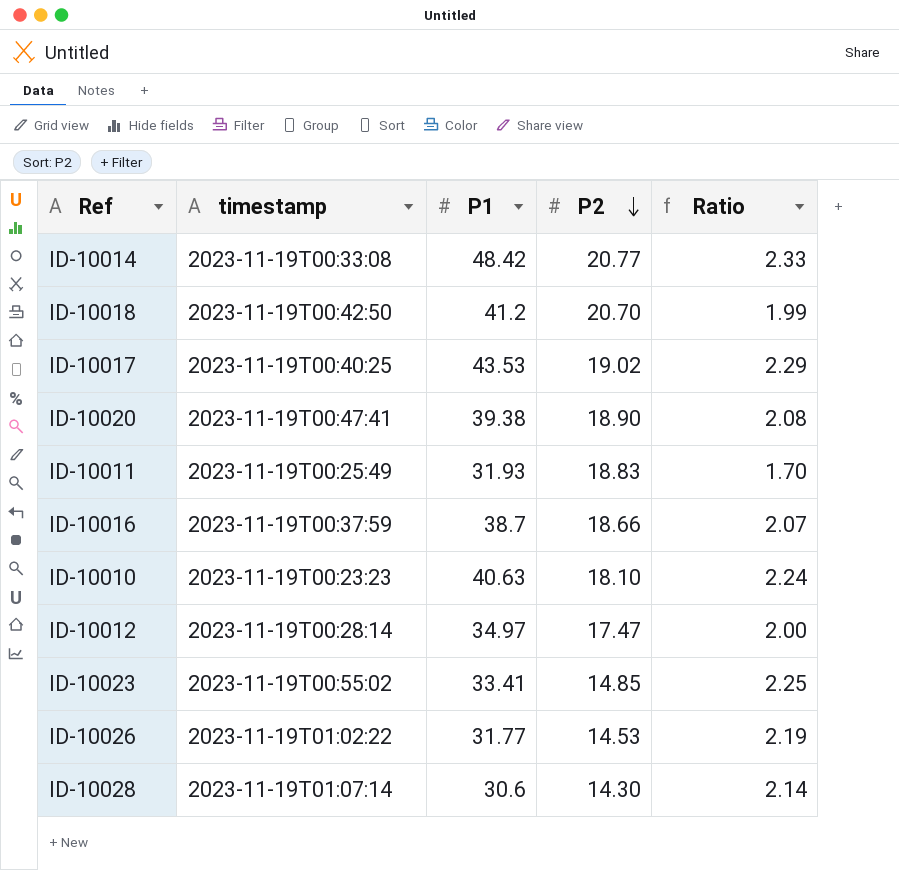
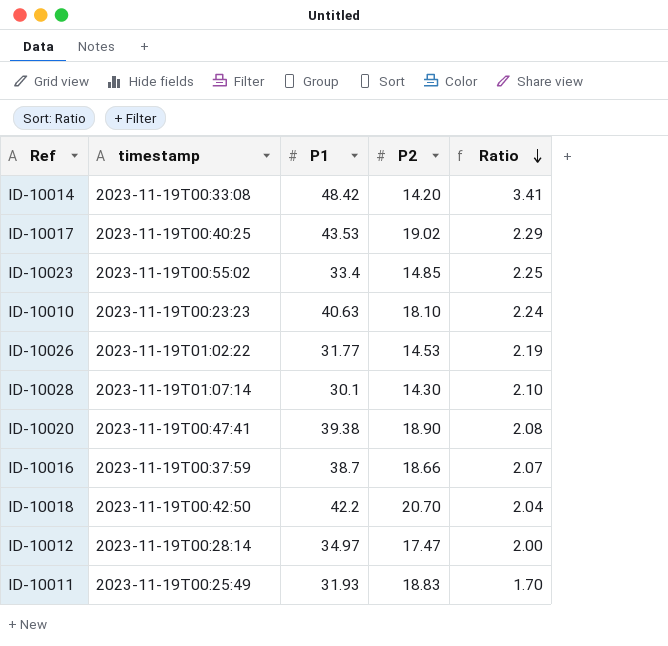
row order: P2 descending -> Ratio descending
ID-10014 | P2: 20.77 -> 14.20
ID-10014 | Ratio: 2.33 -> 3.41
ID-10023 | P1: 33.41 -> 33.4
ID-10028 | P1: 30.6 -> 30.1
ID-10028 | Ratio: 2.14 -> 2.10
ID-10018 | P1: 41.2 -> 42.2
ID-10018 | Ratio: 1.99 -> 2.04

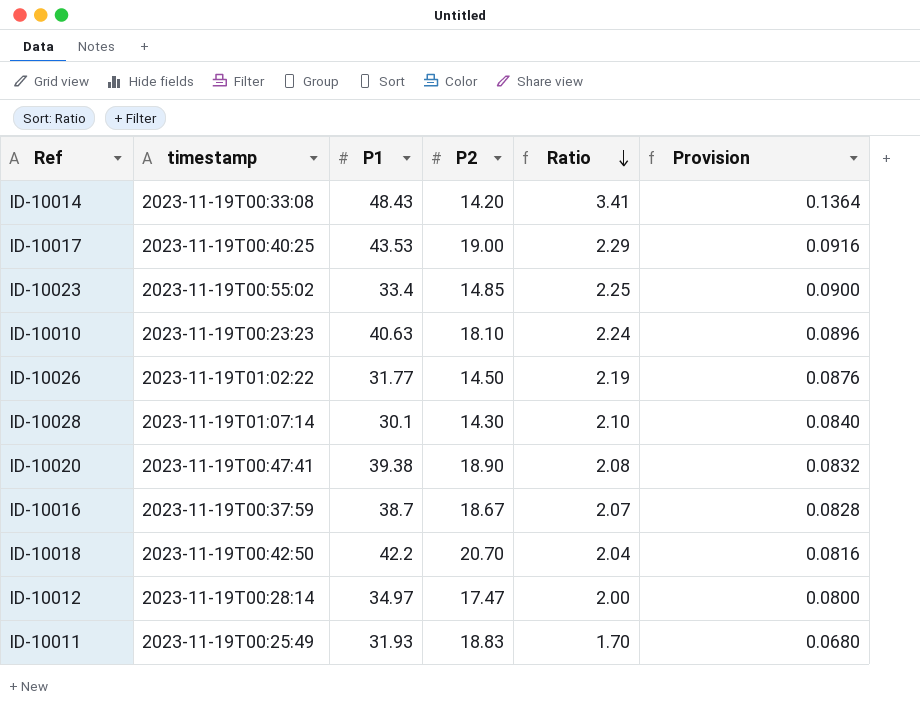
column Provision | formula: none -> [Ratio] * 0.04
ID-10014 | P1: 48.42 -> 48.43
ID-10017 | P2: 19.02 -> 19.00
ID-10026 | P2: 14.53 -> 14.50
ID-10016 | P2: 18.66 -> 18.67

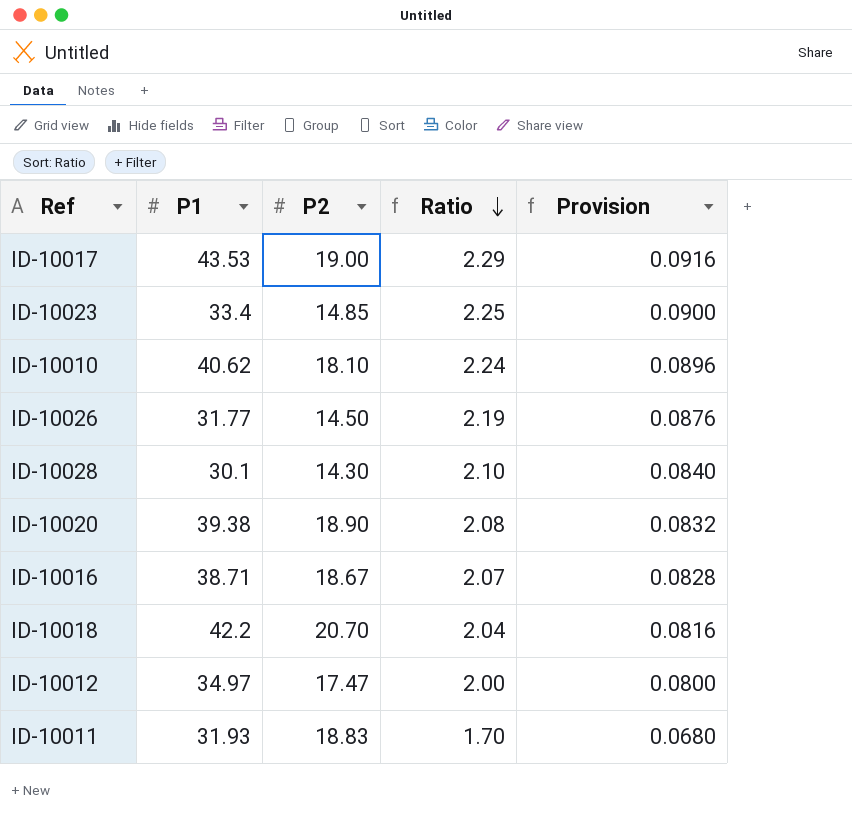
column timestamp | position: 2 -> none
row ID-10014: 2023-11-19T00:33:08 | 48.43 | 14.20 | 3.41 | 0.1364 -> none
ID-10010 | P1: 40.63 -> 40.62
ID-10016 | P1: 38.7 -> 38.71

